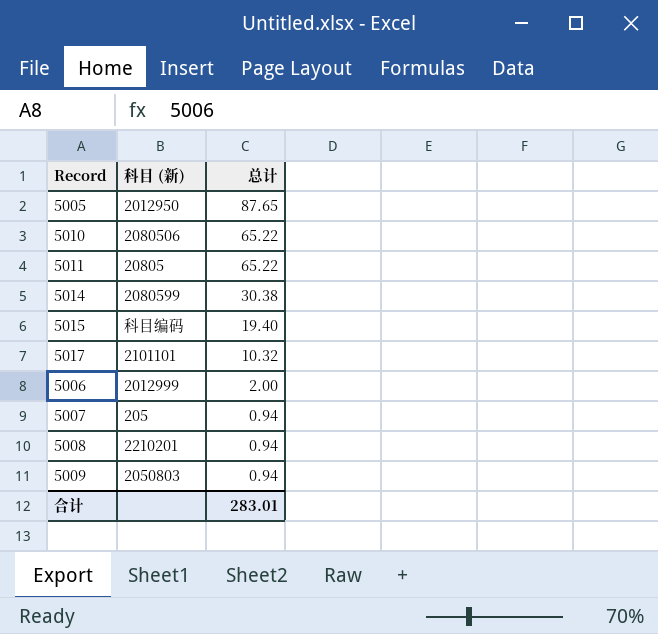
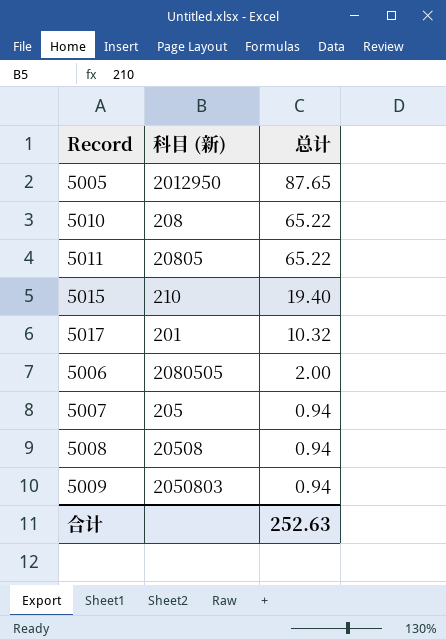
row 5014: 2080599 | 30.38 -> none
5010 | 科目 (新): 2080506 -> 208
5015 | 科目 (新): 科目编码 -> 210
5017 | 科目 (新): 2101101 -> 201
5006 | 科目 (新): 2012999 -> 2080505
5008 | 科目 (新): 2210201 -> 20508
合计 | 总计: 283.01 -> 252.63

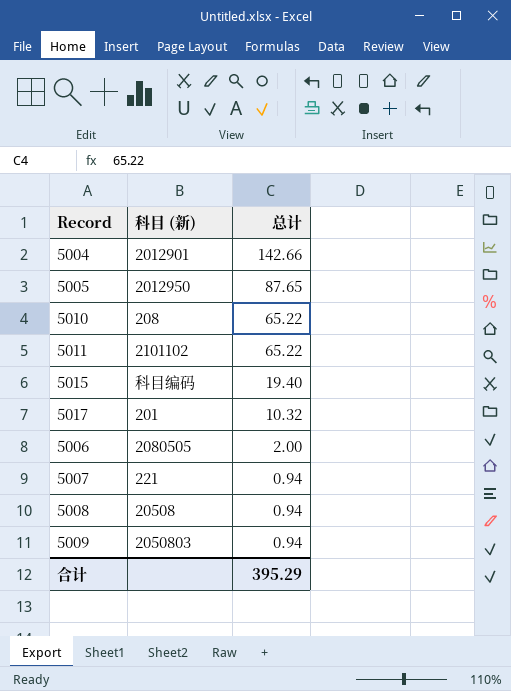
row 5004: none -> 2012901 | 142.66
5011 | 科目 (新): 20805 -> 2101102
5015 | 科目 (新): 210 -> 科目编码
5007 | 科目 (新): 205 -> 221
合计 | 总计: 252.63 -> 395.29

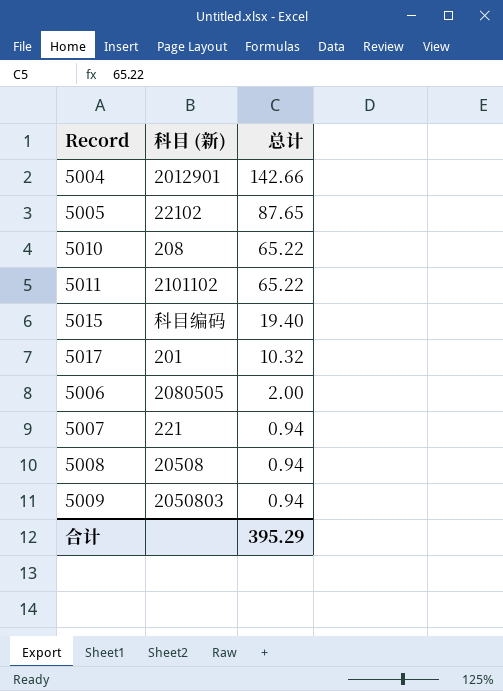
5005 | 科目 (新): 2012950 -> 22102

